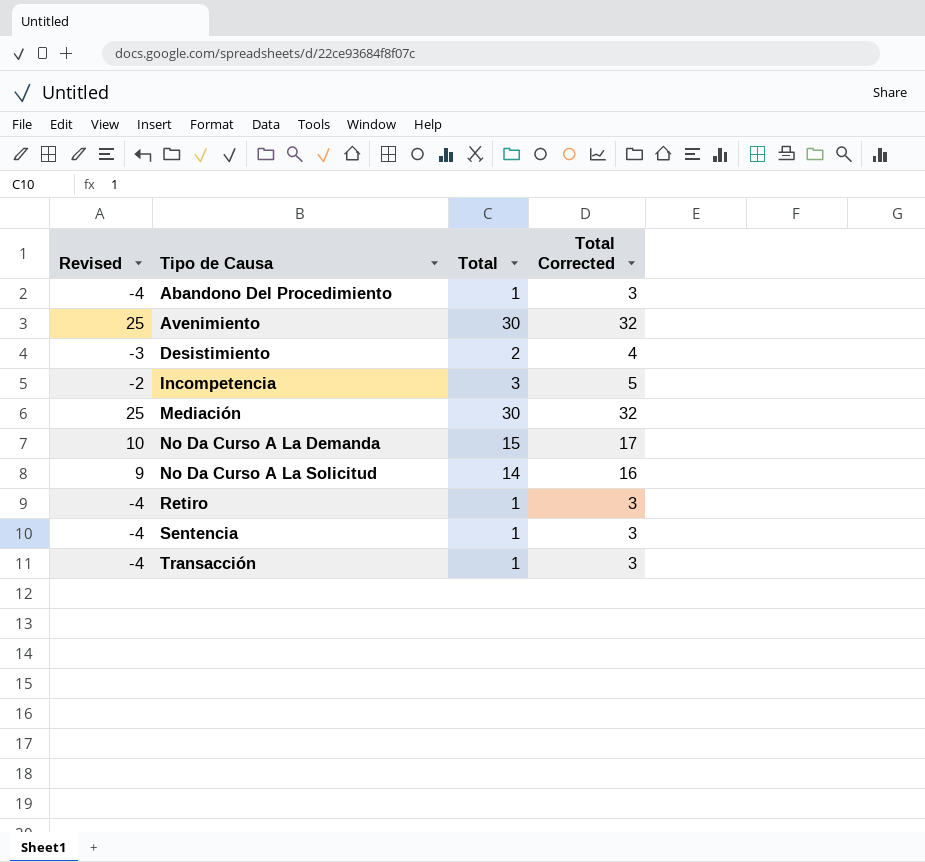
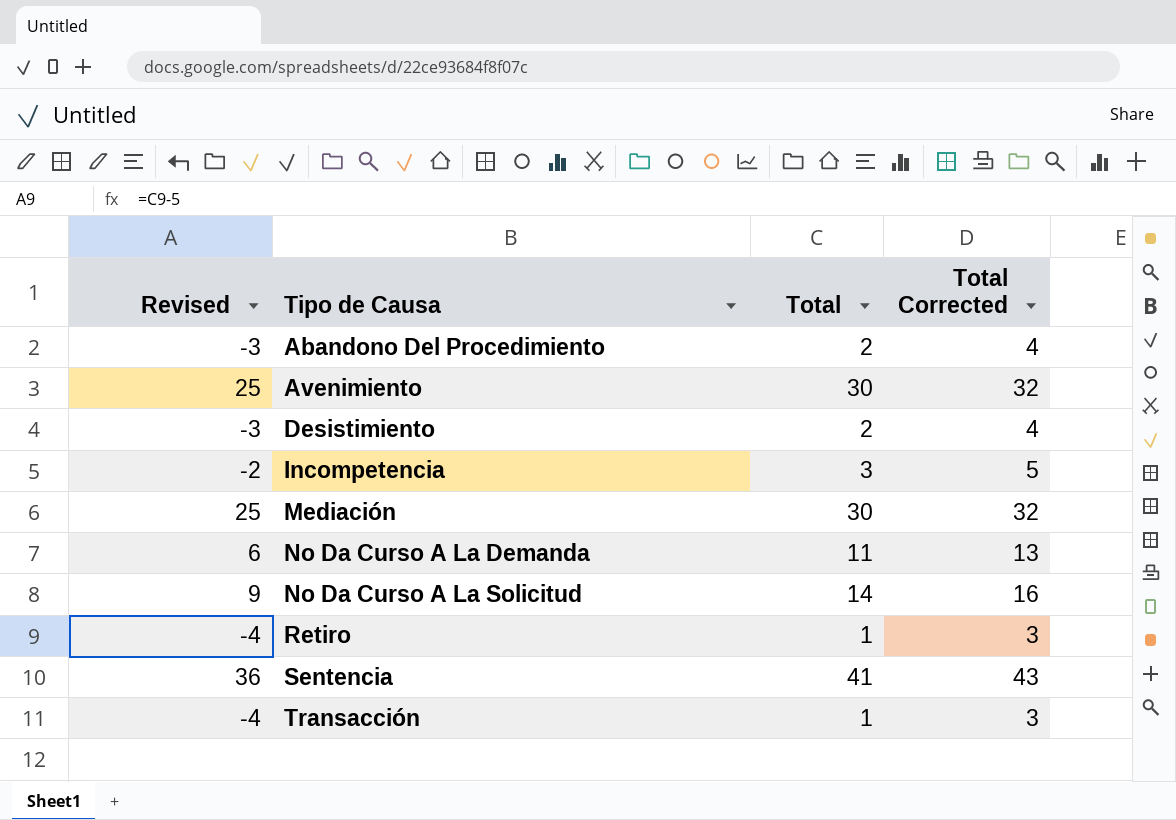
Abandono Del Procedimiento | Revised: -4 -> -3
Abandono Del Procedimiento | Total: 1 -> 2
Abandono Del Procedimiento | Total Corrected: 3 -> 4
No Da Curso A La Demanda | Revised: 10 -> 6
No Da Curso A La Demanda | Total: 15 -> 11
No Da Curso A La Demanda | Total Corrected: 17 -> 13
Sentencia | Revised: -4 -> 36
Sentencia | Total: 1 -> 41
Sentencia | Total Corrected: 3 -> 43

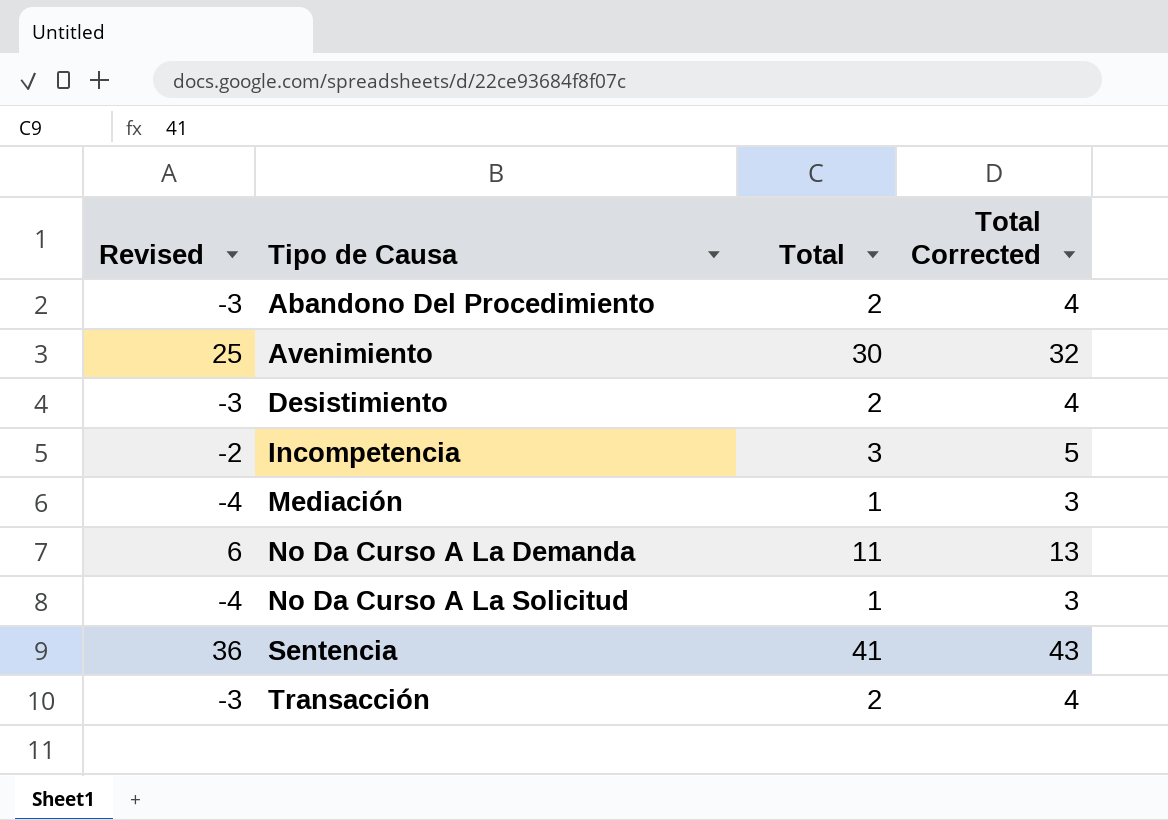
row Retiro: -4 | 1 | 3 -> none
Mediación | Revised: 25 -> -4
Mediación | Total: 30 -> 1
Mediación | Total Corrected: 32 -> 3
No Da Curso A La Solicitud | Revised: 9 -> -4
No Da Curso A La Solicitud | Total: 14 -> 1
No Da Curso A La Solicitud | Total Corrected: 16 -> 3
Transacción | Revised: -4 -> -3
Transacción | Total: 1 -> 2
Transacción | Total Corrected: 3 -> 4

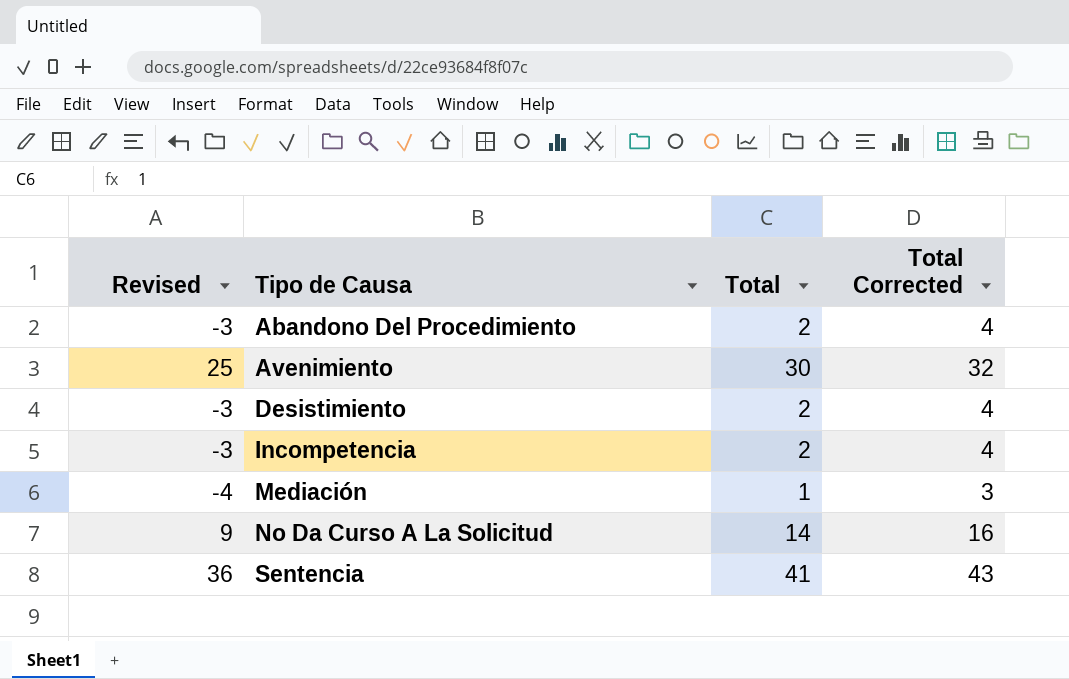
row No Da Curso A La Demanda: 6 | 11 | 13 -> none
row Transacción: -3 | 2 | 4 -> none
Incompetencia | Revised: -2 -> -3
Incompetencia | Total: 3 -> 2
Incompetencia | Total Corrected: 5 -> 4
No Da Curso A La Solicitud | Revised: -4 -> 9
No Da Curso A La Solicitud | Total: 1 -> 14
No Da Curso A La Solicitud | Total Corrected: 3 -> 16

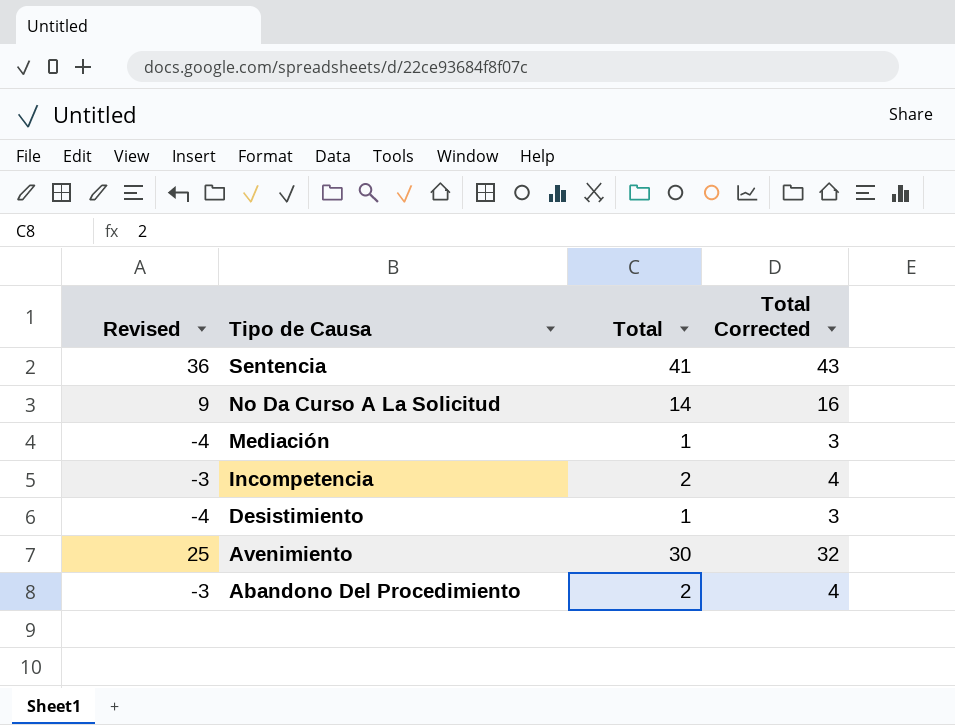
row order: Tipo de Causa ascending -> Tipo de Causa descending
Desistimiento | Revised: -3 -> -4
Desistimiento | Total: 2 -> 1
Desistimiento | Total Corrected: 4 -> 3

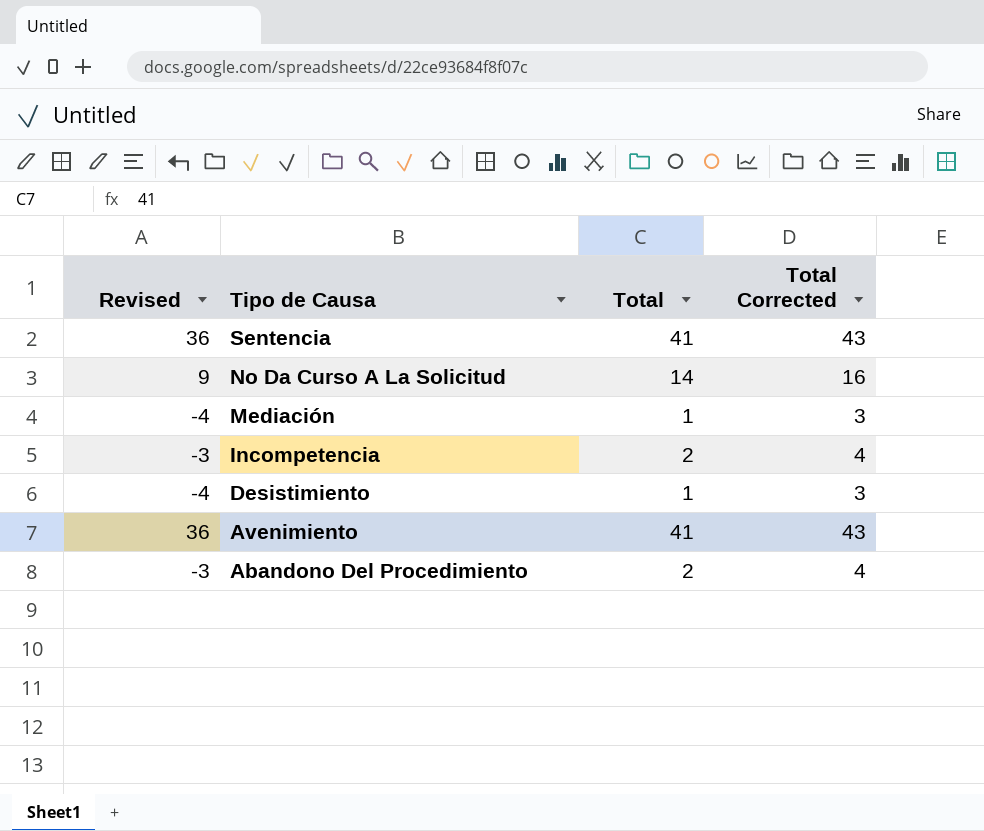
Avenimiento | Revised: 25 -> 36
Avenimiento | Total: 30 -> 41
Avenimiento | Total Corrected: 32 -> 43

